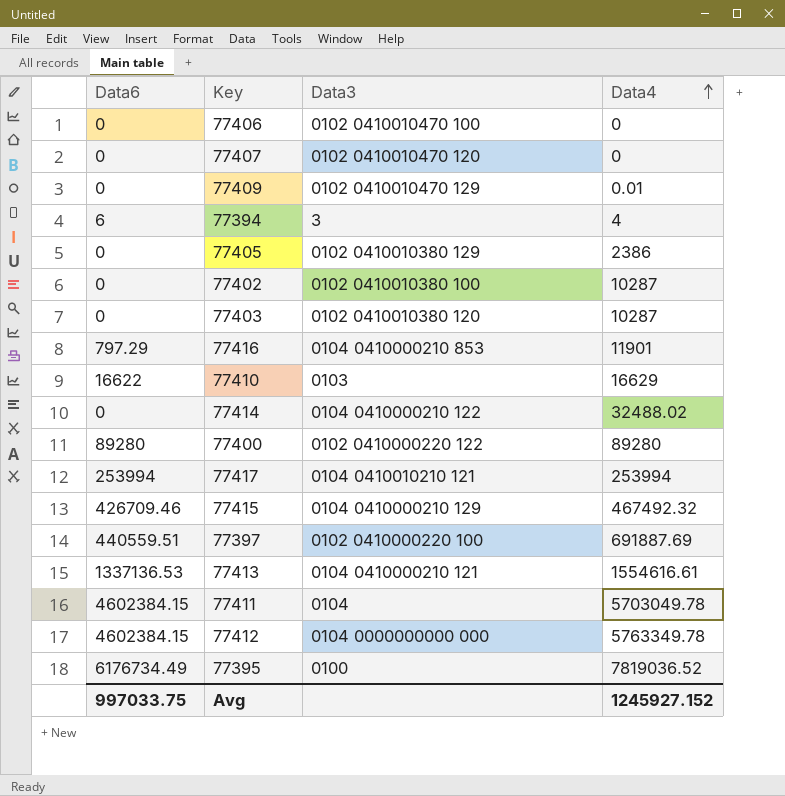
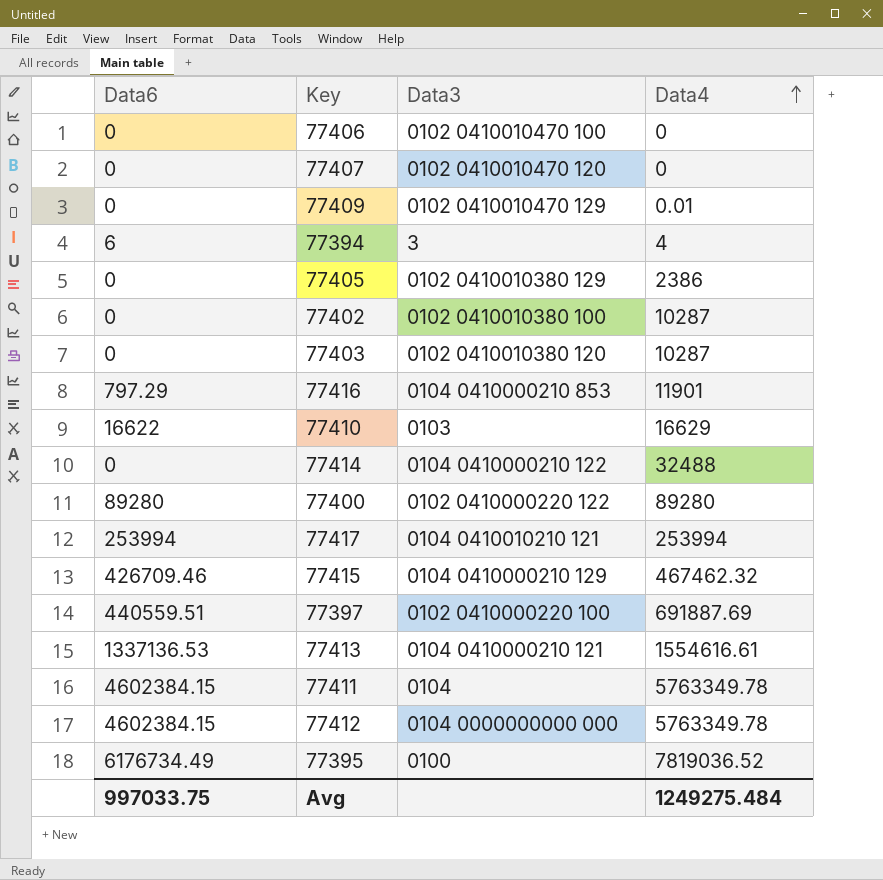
77414 | Data4: 32488.02 -> 32488
77415 | Data4: 467492.32 -> 467462.32
77411 | Data4: 5703049.78 -> 5763349.78
Avg | Data4: 1245927.152 -> 1249275.484

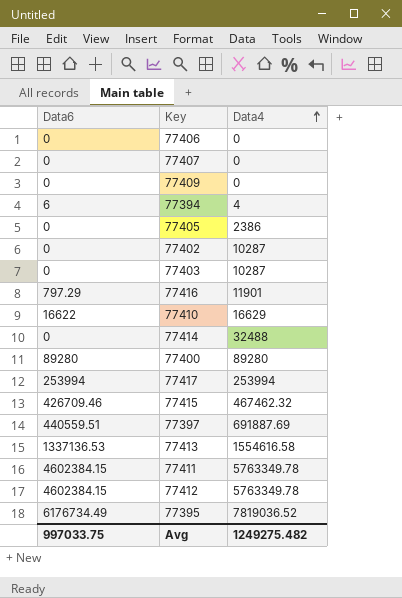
column Data3 | position: 3 -> none
77409 | Data4: 0.01 -> 0
77413 | Data4: 1554616.61 -> 1554616.58
Avg | Data4: 1249275.484 -> 1249275.482

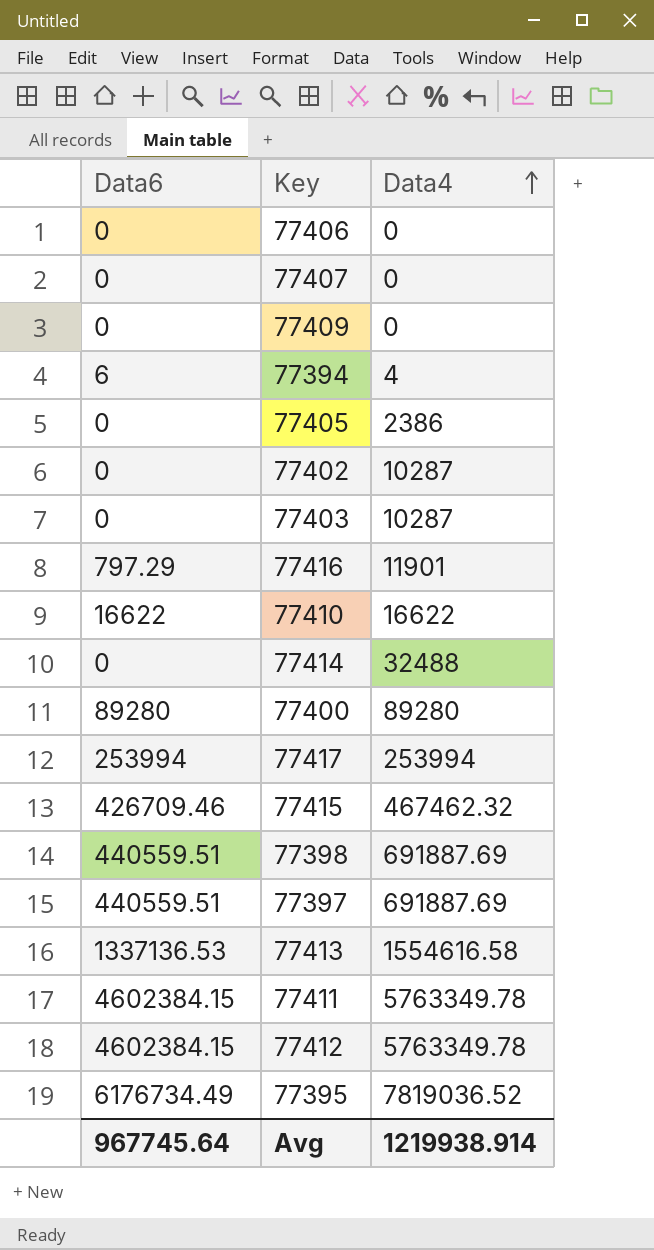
77410 | Data4: 16629 -> 16622
row 77398: none -> 440559.51 | 691887.69
Avg | Data6: 997033.75 -> 967745.64
Avg | Data4: 1249275.482 -> 1219938.914

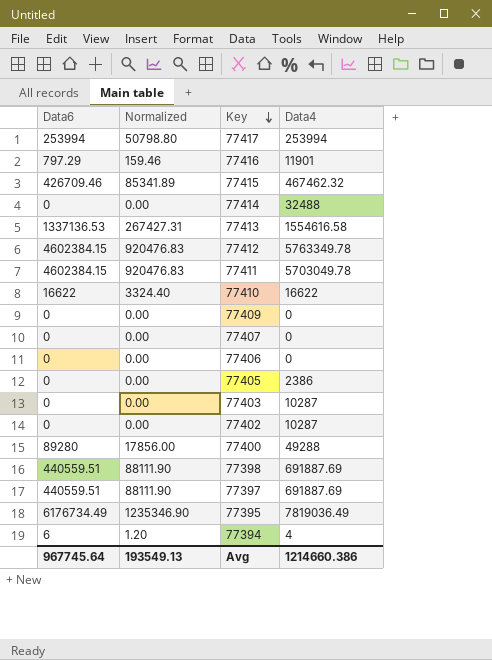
row order: Data4 ascending -> Key descending
column Normalized | formula: none -> [Data6] * 0.2
77411 | Data4: 5763349.78 -> 5703049.78
77400 | Data4: 89280 -> 49288
77395 | Data4: 7819036.52 -> 7819036.49
Avg | Data4: 1219938.914 -> 1214660.386

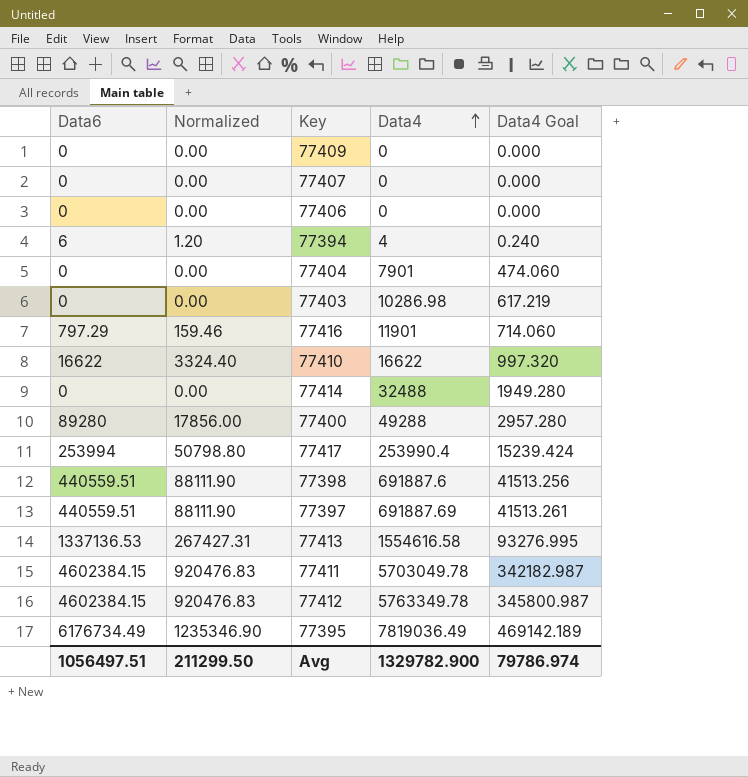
row order: Key descending -> Data4 ascending
column Data4 Goal | formula: none -> [Data4] * 0.06
row 77415: 426709.46 | 85341.89 | 467462.32 -> none
row 77405: 0 | 0.00 | 2386 -> none
row 77402: 0 | 0.00 | 10287 -> none
row 77404: none -> 0 | 0.00 | 7901 | 474.060
77403 | Data4: 10287 -> 10286.98
77417 | Data4: 253994 -> 253990.4
77398 | Data4: 691887.69 -> 691887.6
Avg | Data6: 967745.64 -> 1056497.51
Avg | Normalized: 193549.13 -> 211299.50
Avg | Data4: 1214660.386 -> 1329782.900

